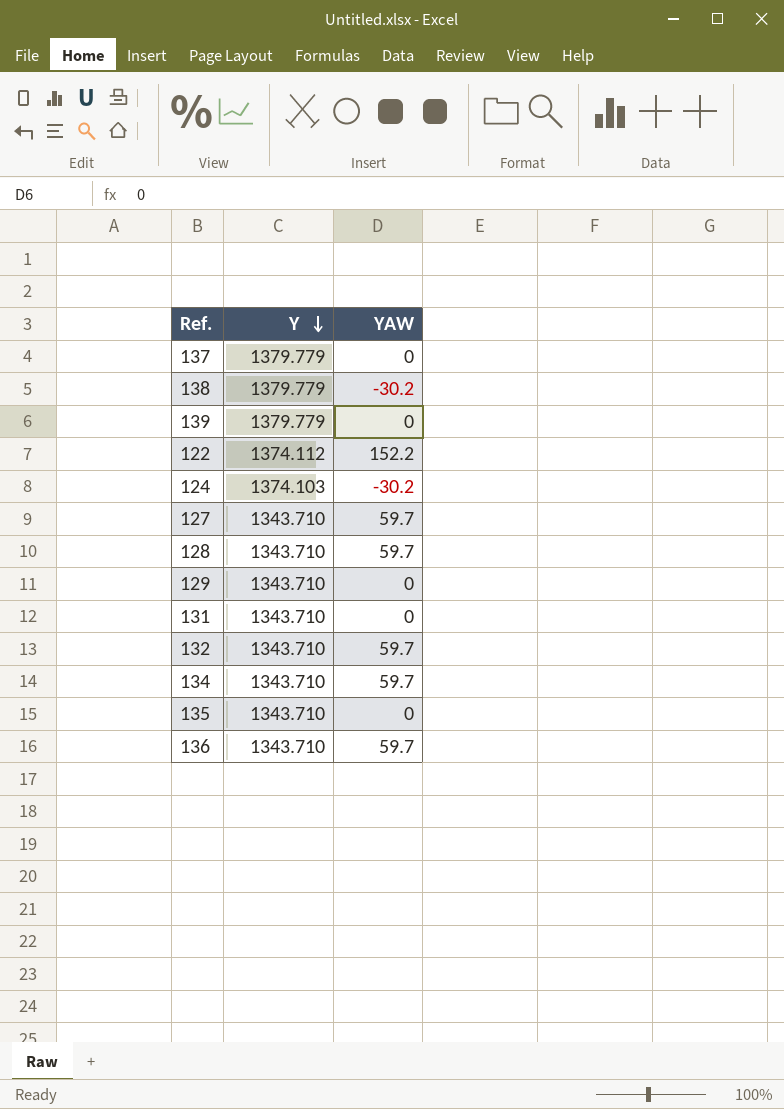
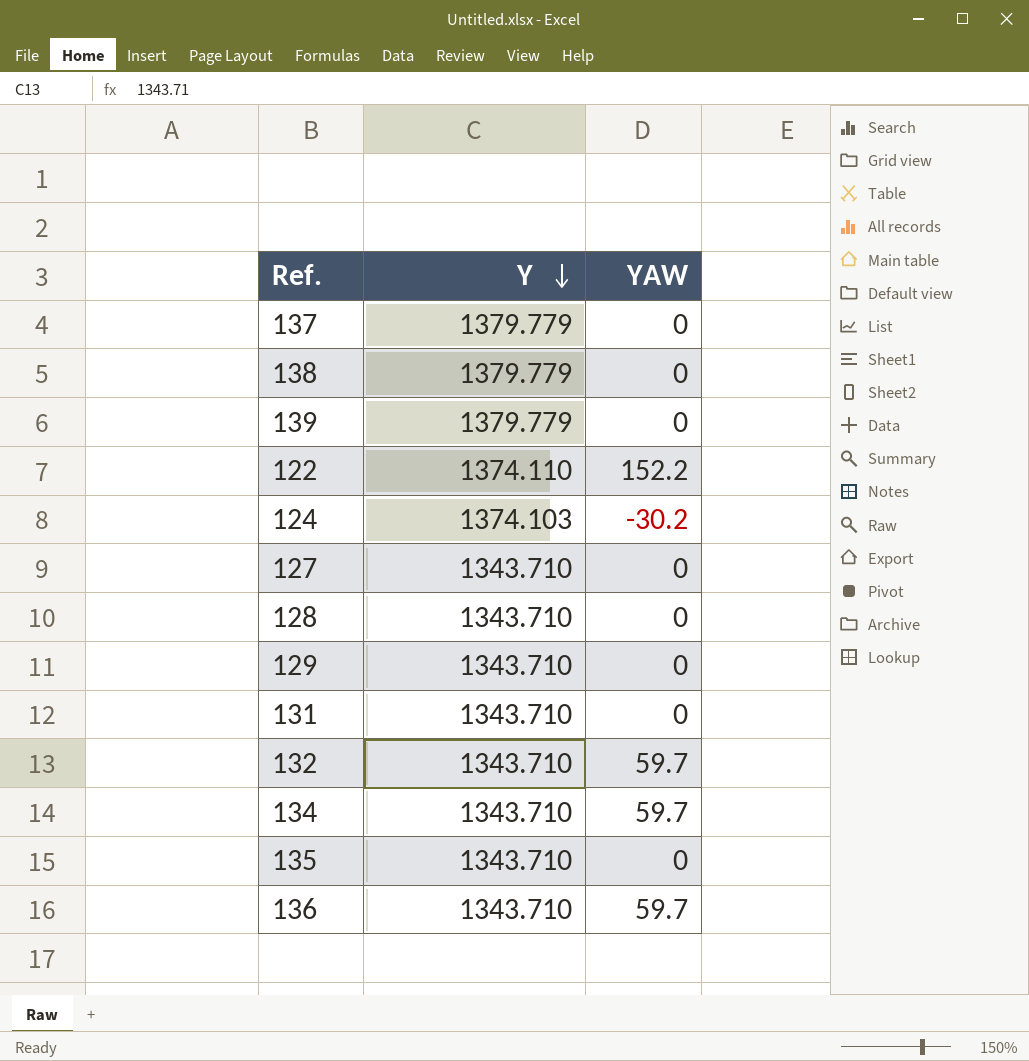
138 | YAW: -30.2 -> 0
122 | Y: 1374.112 -> 1374.110
127 | YAW: 59.7 -> 0
128 | YAW: 59.7 -> 0

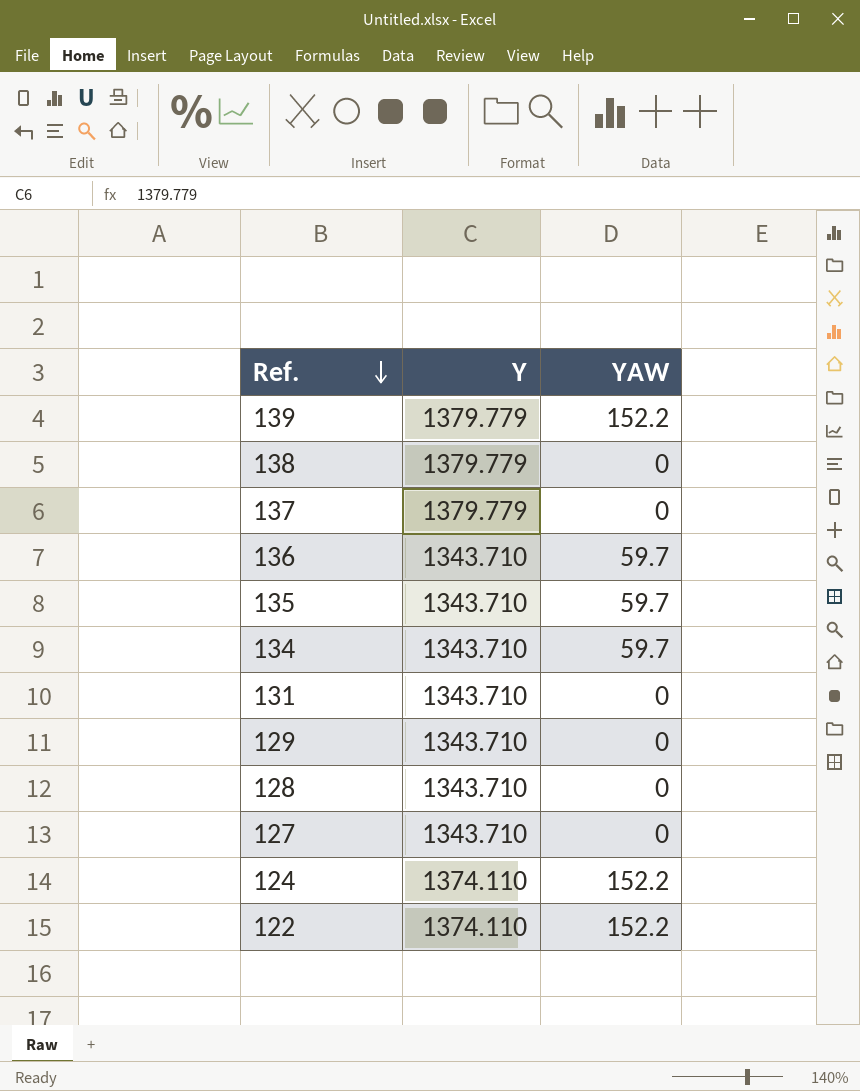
row order: Y descending -> Ref. descending
row 132: 1343.710 | 59.7 -> none
139 | YAW: 0 -> 152.2
135 | YAW: 0 -> 59.7
124 | Y: 1374.103 -> 1374.110
124 | YAW: -30.2 -> 152.2

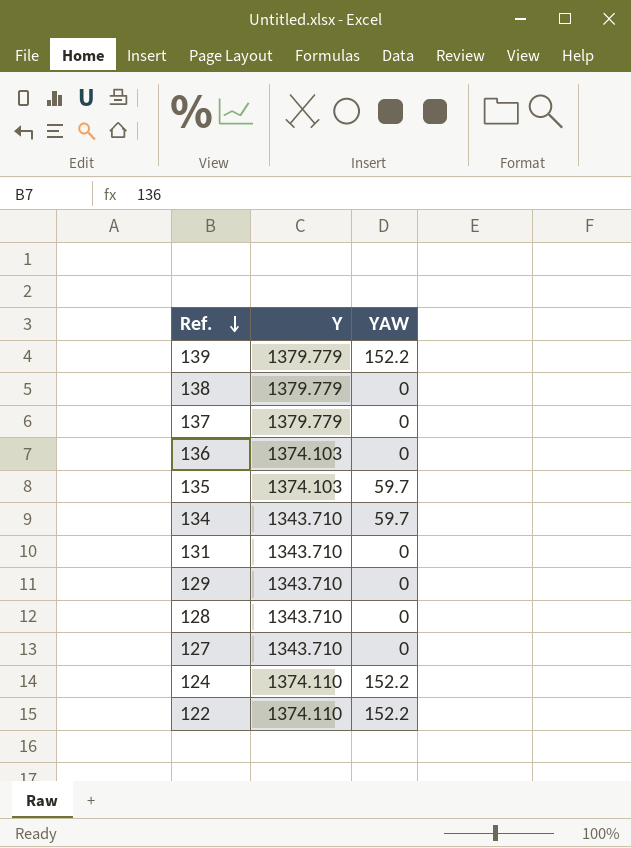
136 | Y: 1343.710 -> 1374.103
136 | YAW: 59.7 -> 0
135 | Y: 1343.710 -> 1374.103

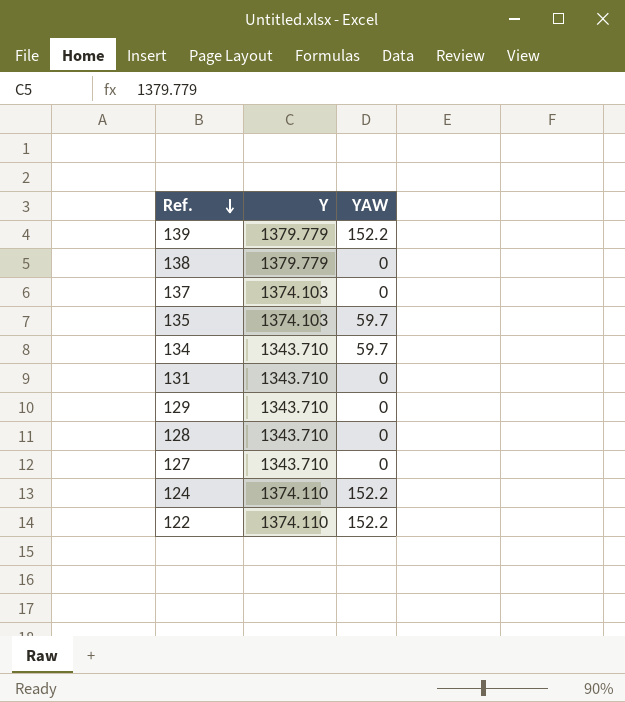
row 136: 1374.103 | 0 -> none
137 | Y: 1379.779 -> 1374.103

